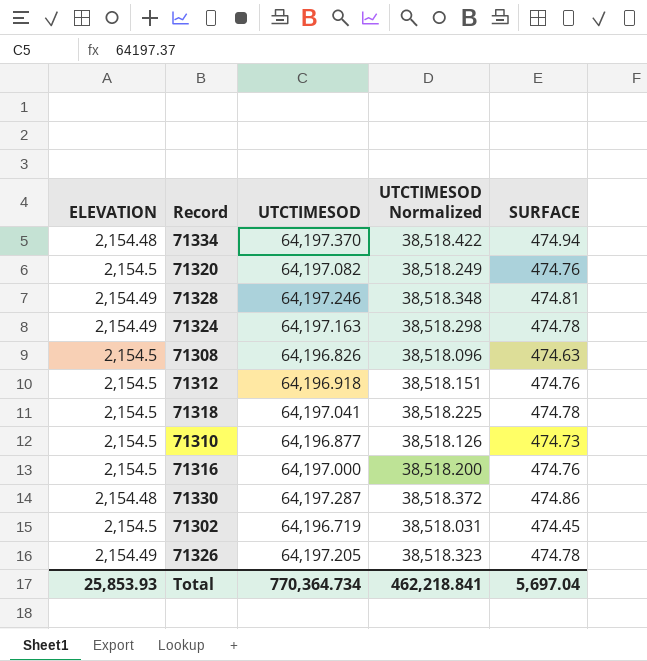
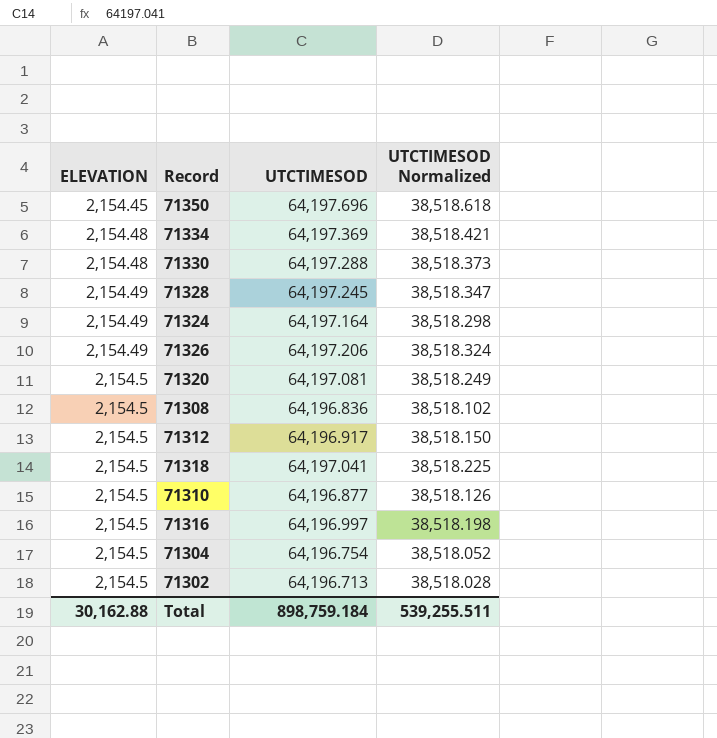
row order: none -> ELEVATION ascending
column SURFACE | position: 5 -> none
row 71350: none -> 2,154.45 | 64,197.696 | 38,518.618
71334 | UTCTIMESOD: 64,197.370 -> 64,197.369
71334 | UTCTIMESOD Normalized: 38,518.422 -> 38,518.421
71330 | UTCTIMESOD: 64,197.287 -> 64,197.288
71330 | UTCTIMESOD Normalized: 38,518.372 -> 38,518.373
71328 | UTCTIMESOD: 64,197.246 -> 64,197.245
71328 | UTCTIMESOD Normalized: 38,518.348 -> 38,518.347
71324 | UTCTIMESOD: 64,197.163 -> 64,197.164
71326 | UTCTIMESOD: 64,197.205 -> 64,197.206
71326 | UTCTIMESOD Normalized: 38,518.323 -> 38,518.324
71320 | UTCTIMESOD: 64,197.082 -> 64,197.081
71308 | UTCTIMESOD: 64,196.826 -> 64,196.836
71308 | UTCTIMESOD Normalized: 38,518.096 -> 38,518.102
71312 | UTCTIMESOD: 64,196.918 -> 64,196.917
71312 | UTCTIMESOD Normalized: 38,518.151 -> 38,518.150
71316 | UTCTIMESOD: 64,197.000 -> 64,196.997
71316 | UTCTIMESOD Normalized: 38,518.200 -> 38,518.198
row 71304: none -> 2,154.5 | 64,196.754 | 38,518.052
71302 | UTCTIMESOD: 64,196.719 -> 64,196.713
71302 | UTCTIMESOD Normalized: 38,518.031 -> 38,518.028
Total | ELEVATION: 25,853.93 -> 30,162.88
Total | UTCTIMESOD: 770,364.734 -> 898,759.184
Total | UTCTIMESOD Normalized: 462,218.841 -> 539,255.511

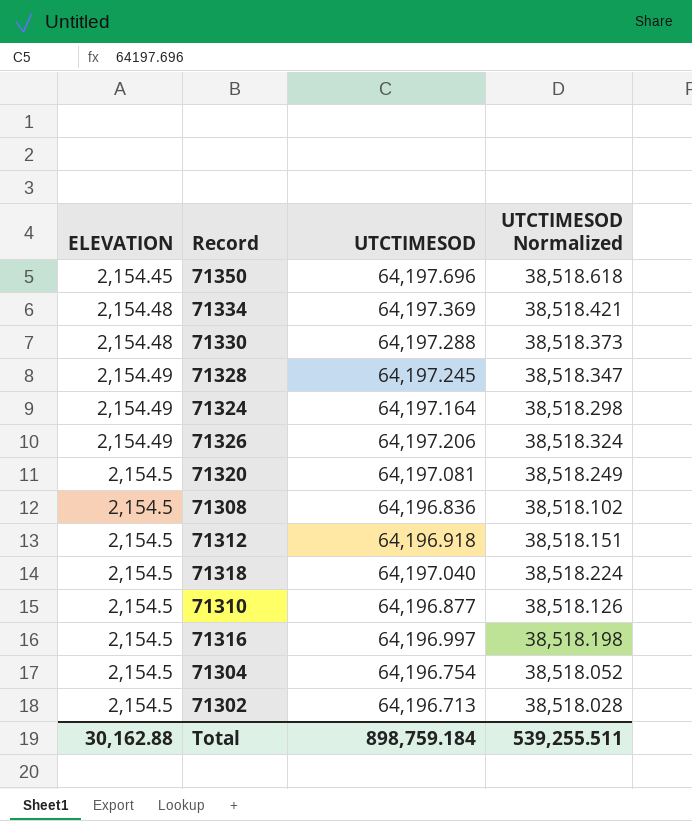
71312 | UTCTIMESOD: 64,196.917 -> 64,196.918
71312 | UTCTIMESOD Normalized: 38,518.150 -> 38,518.151
71318 | UTCTIMESOD: 64,197.041 -> 64,197.040
71318 | UTCTIMESOD Normalized: 38,518.225 -> 38,518.224

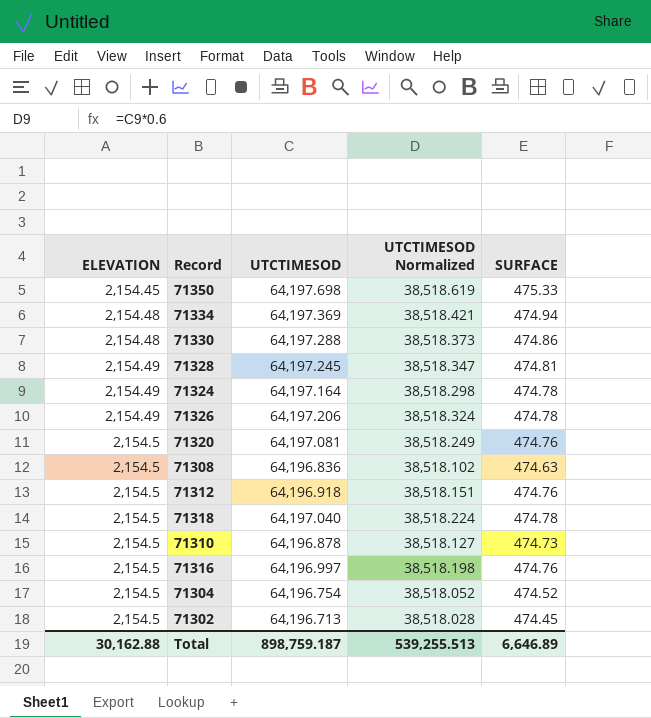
column SURFACE | position: none -> 5
71350 | UTCTIMESOD: 64,197.696 -> 64,197.698
71350 | UTCTIMESOD Normalized: 38,518.618 -> 38,518.619
71310 | UTCTIMESOD: 64,196.877 -> 64,196.878
71310 | UTCTIMESOD Normalized: 38,518.126 -> 38,518.127
Total | UTCTIMESOD: 898,759.184 -> 898,759.187
Total | UTCTIMESOD Normalized: 539,255.511 -> 539,255.513

